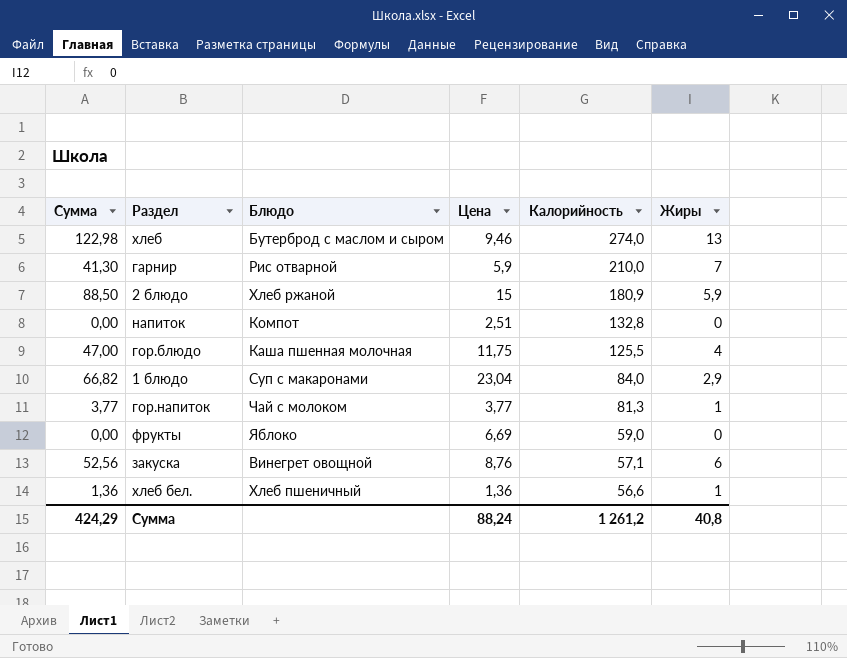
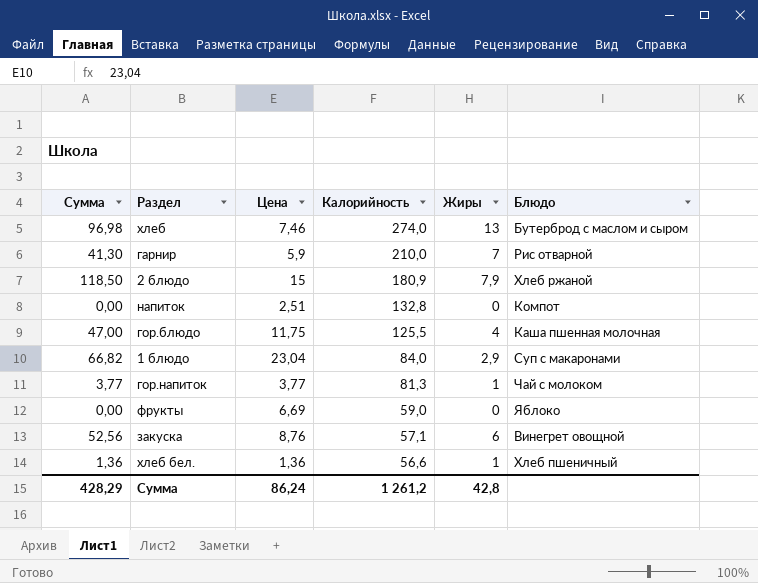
column Блюдо | position: 3 -> 6
хлеб | Сумма: 122,98 -> 96,98
хлеб | Цена: 9,46 -> 7,46
2 блюдо | Сумма: 88,50 -> 118,50
2 блюдо | Жиры: 5,9 -> 7,9
Сумма | Сумма: 424,29 -> 428,29
Сумма | Цена: 88,24 -> 86,24
Сумма | Жиры: 40,8 -> 42,8

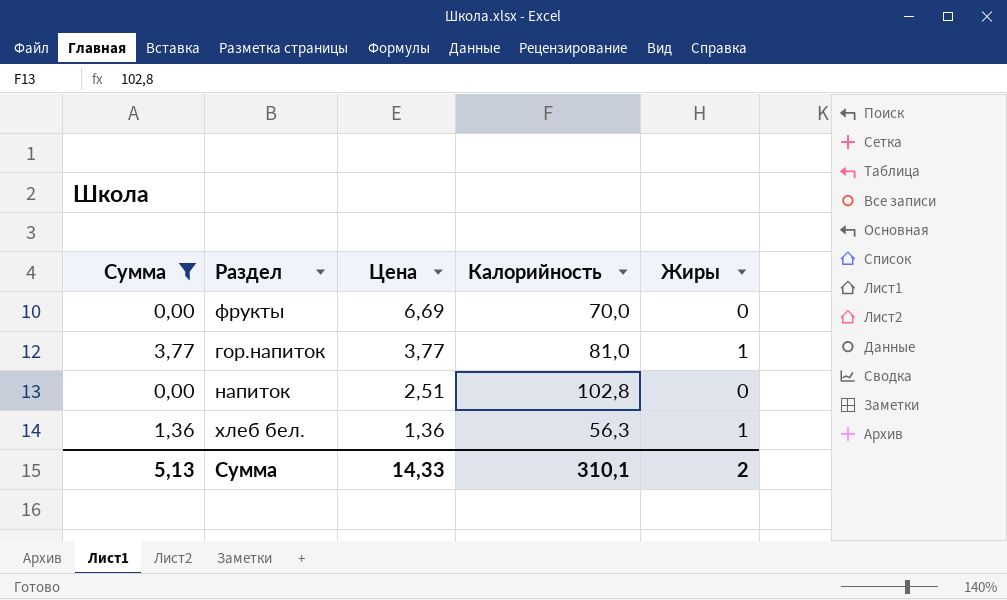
filter: none -> Сумма <= 3,77
row order: Калорийность descending -> Цена descending
column Блюдо | position: 6 -> none
фрукты | Калорийность: 59,0 -> 70,0
гор.напиток | Калорийность: 81,3 -> 81,0
напиток | Калорийность: 132,8 -> 102,8
хлеб бел. | Калорийность: 56,6 -> 56,3
Сумма | Сумма: 428,29 -> 5,13
Сумма | Цена: 86,24 -> 14,33
Сумма | Калорийность: 1 261,2 -> 310,1
Сумма | Жиры: 42,8 -> 2

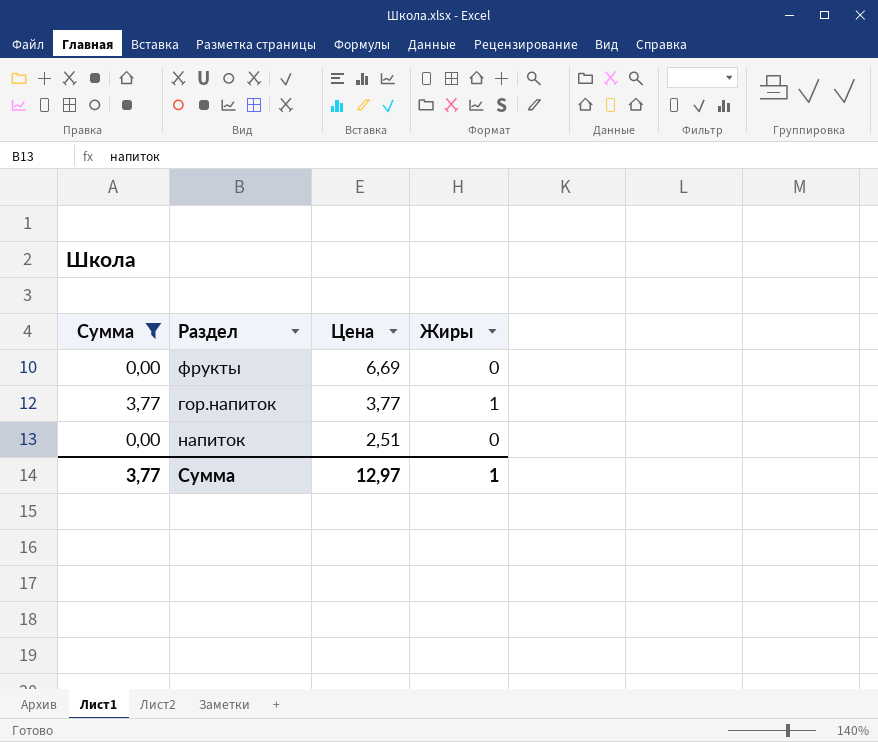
column Калорийность | position: 4 -> none
row хлеб бел.: 1,36 | 1,36 | 56,3 | 1 -> none
Сумма | Сумма: 5,13 -> 3,77
Сумма | Цена: 14,33 -> 12,97
Сумма | Жиры: 2 -> 1

